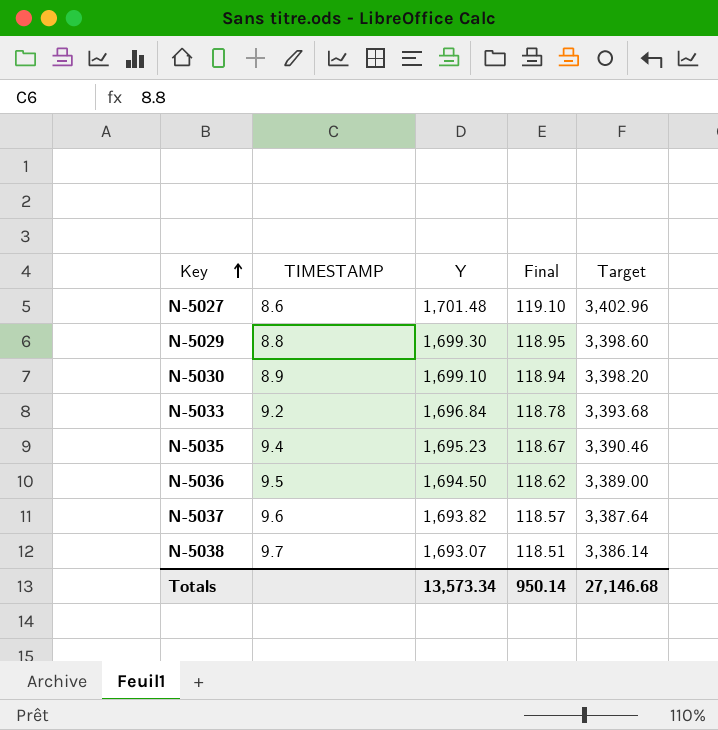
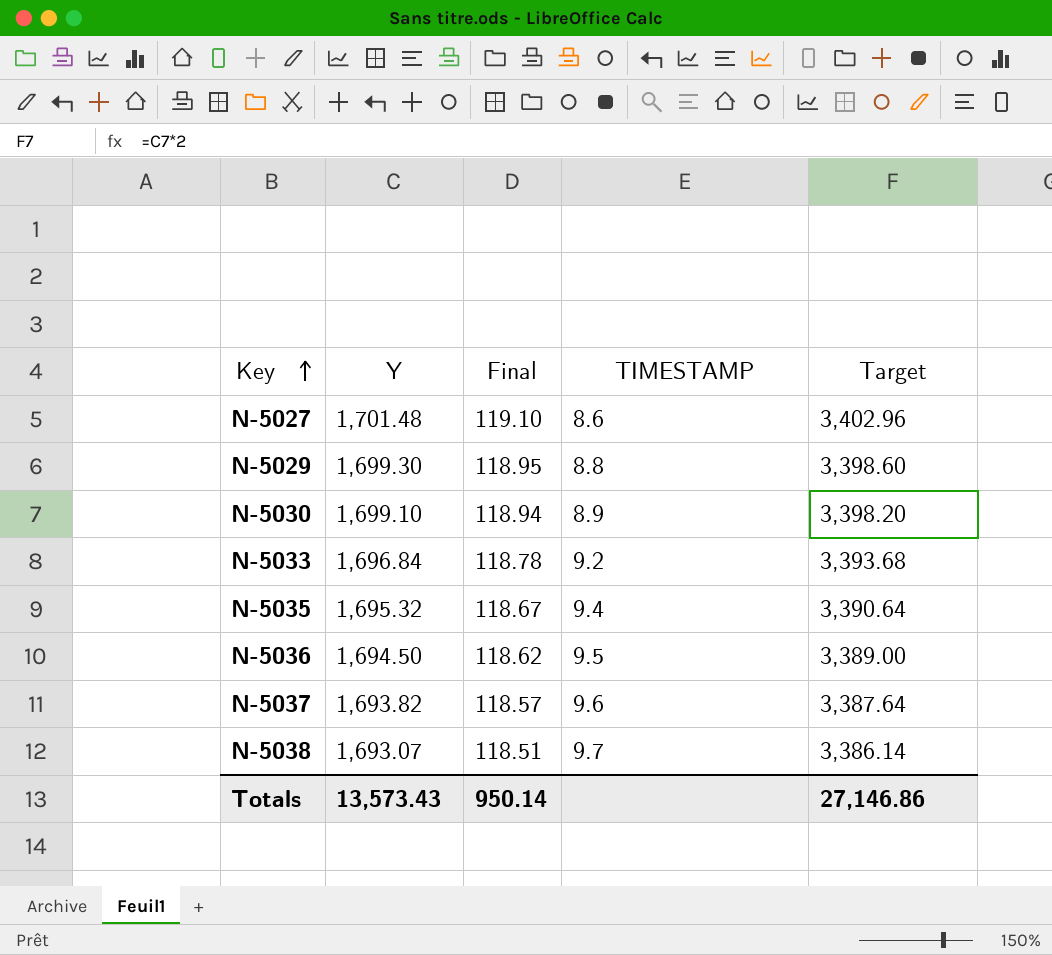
column TIMESTAMP | position: 2 -> 4
N-5035 | Y: 1,695.23 -> 1,695.32
N-5035 | Target: 3,390.46 -> 3,390.64
Totals | Y: 13,573.34 -> 13,573.43
Totals | Target: 27,146.68 -> 27,146.86

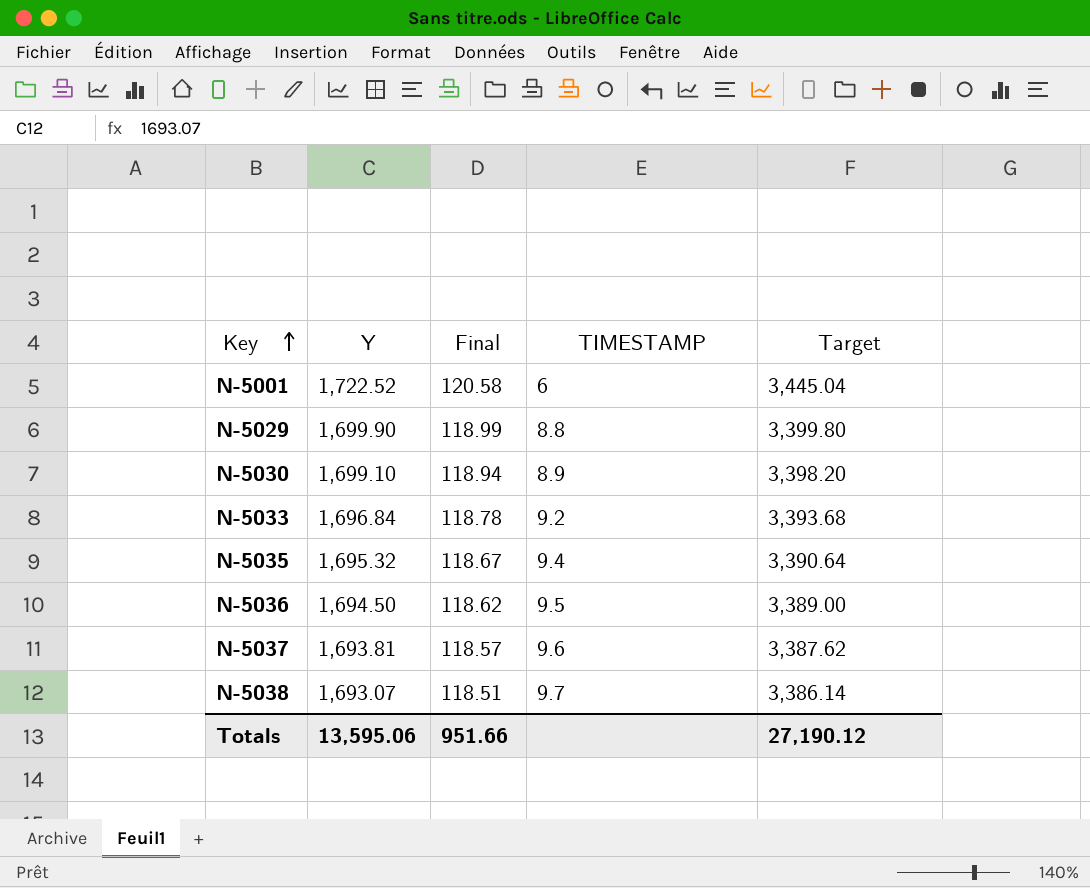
row N-5027: 1,701.48 | 119.10 | 8.6 | 3,402.96 -> none
row N-5001: none -> 1,722.52 | 120.58 | 6 | 3,445.04
N-5029 | Y: 1,699.30 -> 1,699.90
N-5029 | Final: 118.95 -> 118.99
N-5029 | Target: 3,398.60 -> 3,399.80
N-5037 | Y: 1,693.82 -> 1,693.81
N-5037 | Target: 3,387.64 -> 3,387.62
Totals | Y: 13,573.43 -> 13,595.06
Totals | Final: 950.14 -> 951.66
Totals | Target: 27,146.86 -> 27,190.12

